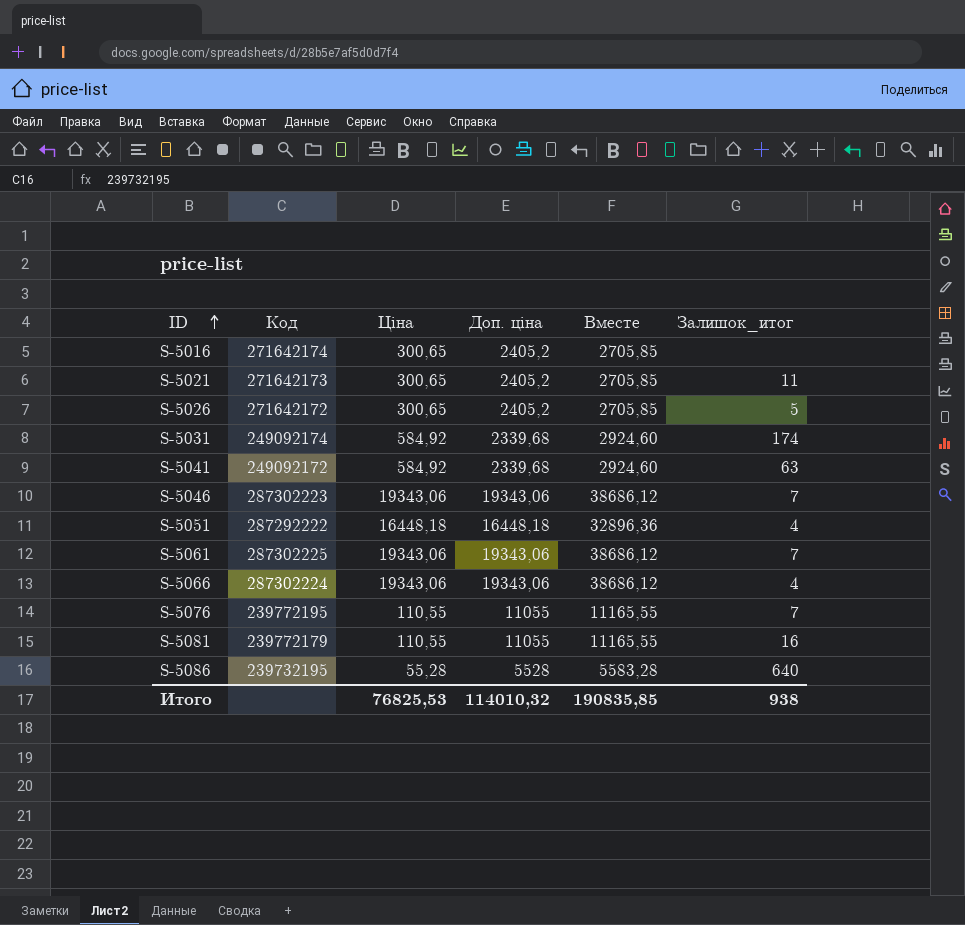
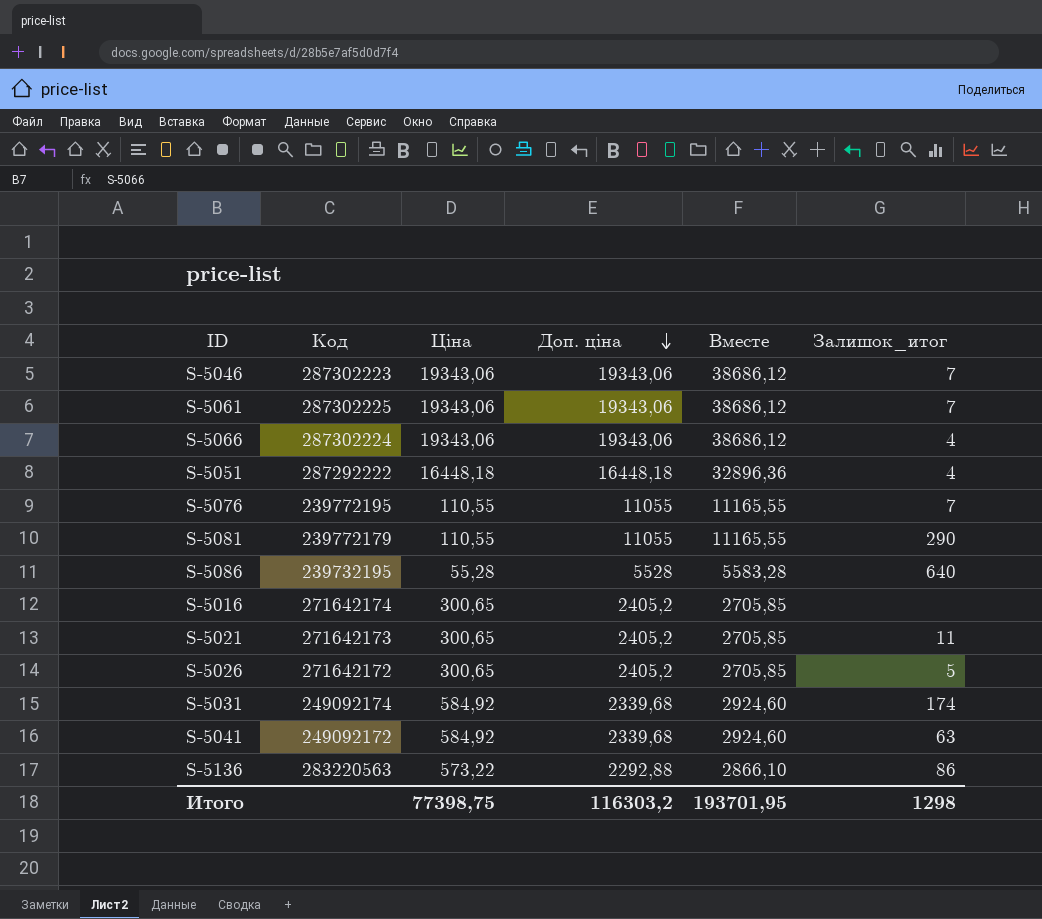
row order: ID ascending -> Доп. ціна descending
S-5081 | Залишок_итог: 16 -> 290
row S-5136: none -> 283220563 | 573,22 | 2292,88 | 2866,10 | 86
Итого | Ціна: 76825,53 -> 77398,75
Итого | Доп. ціна: 114010,32 -> 116303,2
Итого | Вместе: 190835,85 -> 193701,95
Итого | Залишок_итог: 938 -> 1298

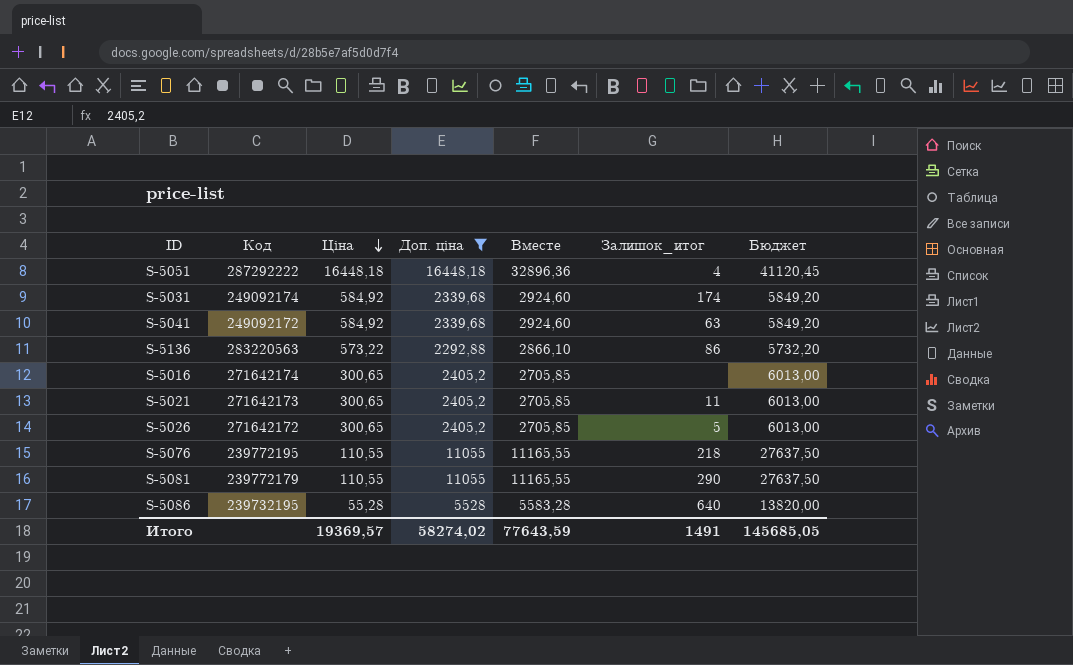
filter: none -> Доп. ціна != 19343,06
row order: Доп. ціна descending -> Ціна descending
column Бюджет | formula: none -> [Доп. ціна] * 2,5
S-5076 | Залишок_итог: 7 -> 218
Итого | Ціна: 77398,75 -> 19369,57
Итого | Доп. ціна: 116303,2 -> 58274,02
Итого | Вместе: 193701,95 -> 77643,59
Итого | Залишок_итог: 1298 -> 1491

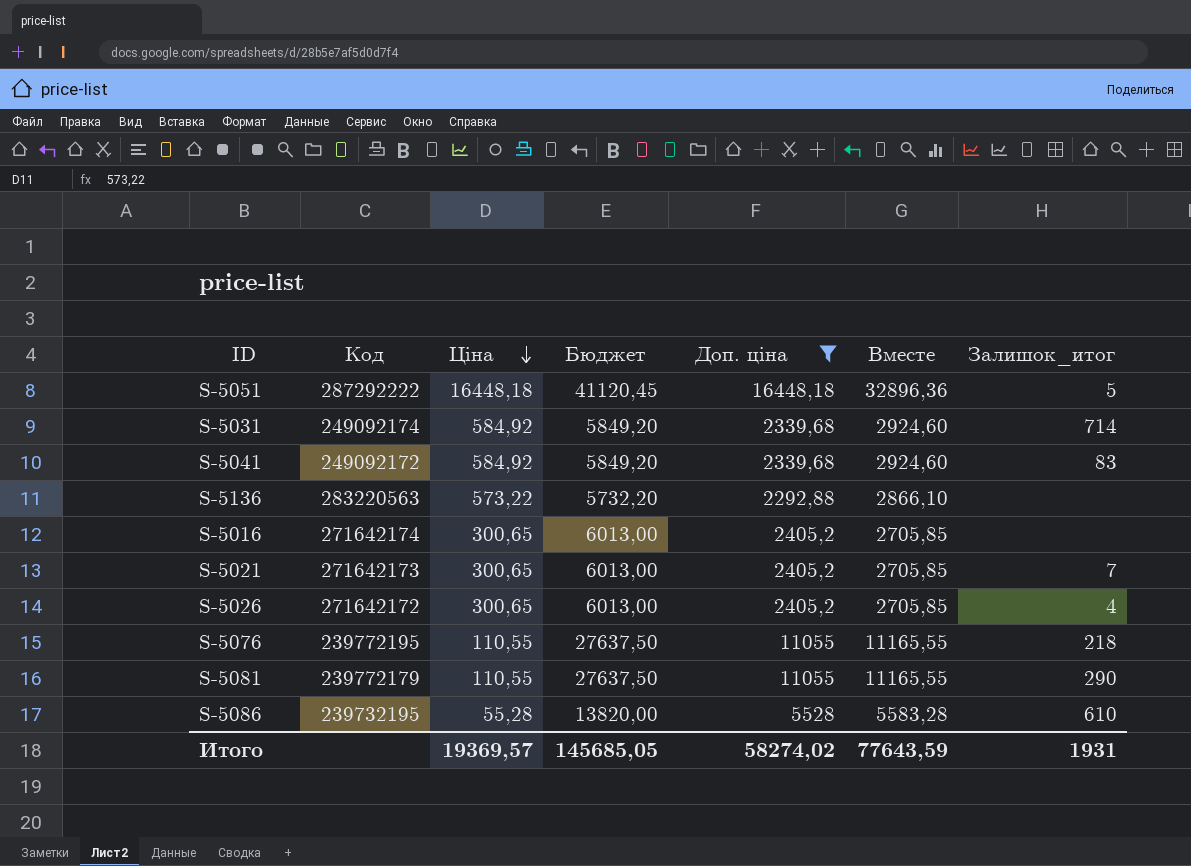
column Бюджет | position: 7 -> 4
S-5051 | Залишок_итог: 4 -> 5
S-5031 | Залишок_итог: 174 -> 714
S-5041 | Залишок_итог: 63 -> 83
S-5136 | Залишок_итог: 86 -> none
S-5021 | Залишок_итог: 11 -> 7
S-5026 | Залишок_итог: 5 -> 4
S-5086 | Залишок_итог: 640 -> 610
Итого | Залишок_итог: 1491 -> 1931

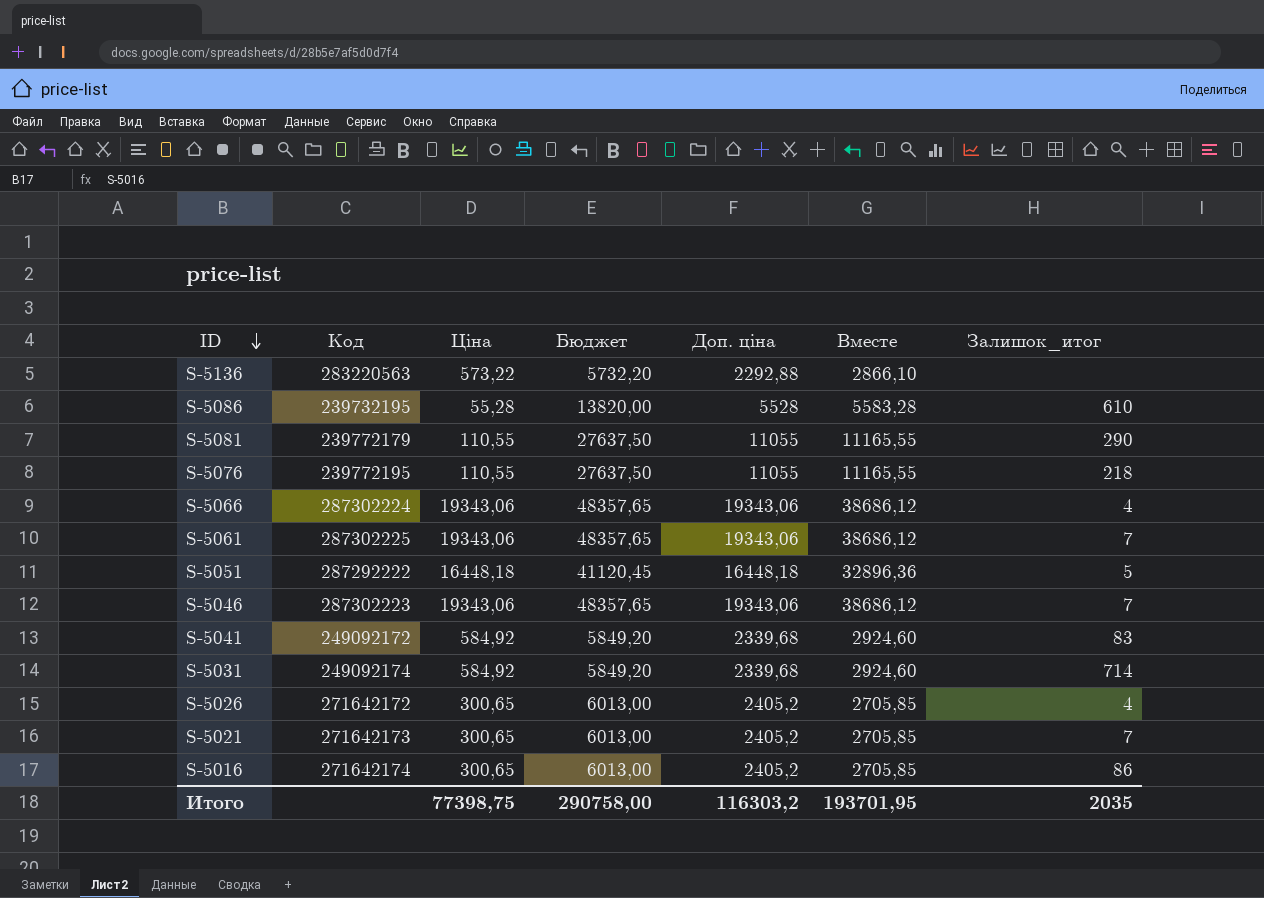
filter: Доп. ціна != 19343,06 -> none
row order: Ціна descending -> ID descending
S-5016 | Залишок_итог: none -> 86
Итого | Ціна: 19369,57 -> 77398,75
Итого | Бюджет: 145685,05 -> 290758,00
Итого | Доп. ціна: 58274,02 -> 116303,2
Итого | Вместе: 77643,59 -> 193701,95
Итого | Залишок_итог: 1931 -> 2035

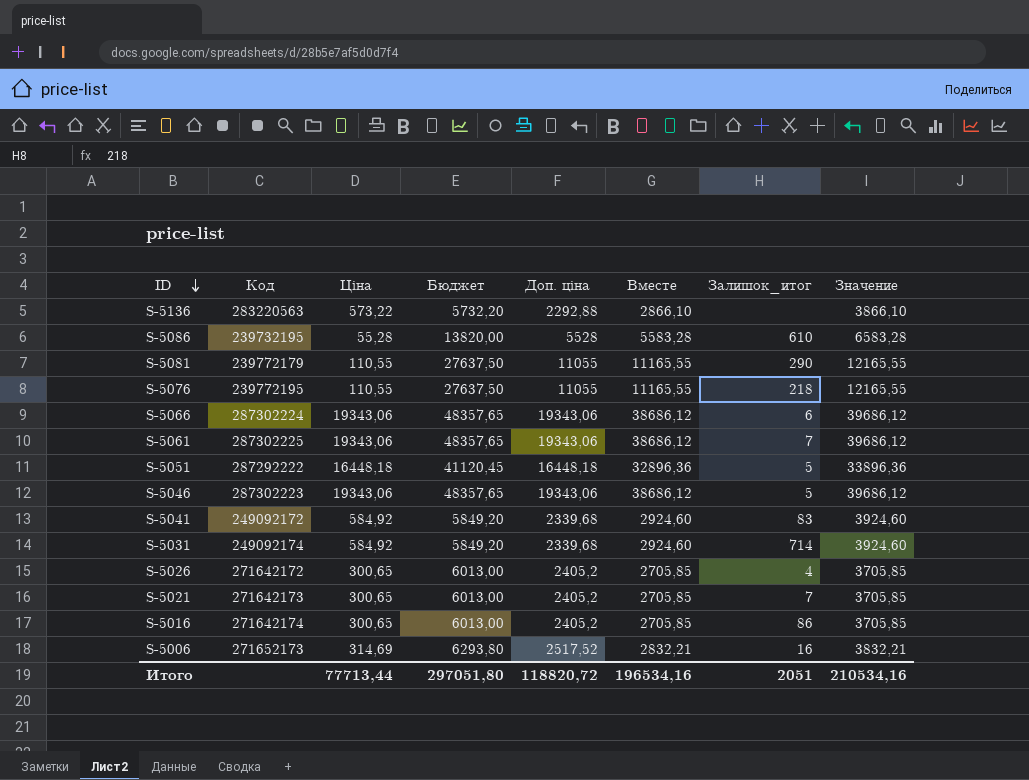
column Значение | formula: none -> [Вместе] + 1000
S-5066 | Залишок_итог: 4 -> 6
S-5046 | Залишок_итог: 7 -> 5
row S-5006: none -> 271652173 | 314,69 | 6293,80 | 2517,52 | 2832,21 | 16 | 3832,21
Итого | Ціна: 77398,75 -> 77713,44
Итого | Бюджет: 290758,00 -> 297051,80
Итого | Доп. ціна: 116303,2 -> 118820,72
Итого | Вместе: 193701,95 -> 196534,16
Итого | Залишок_итог: 2035 -> 2051

